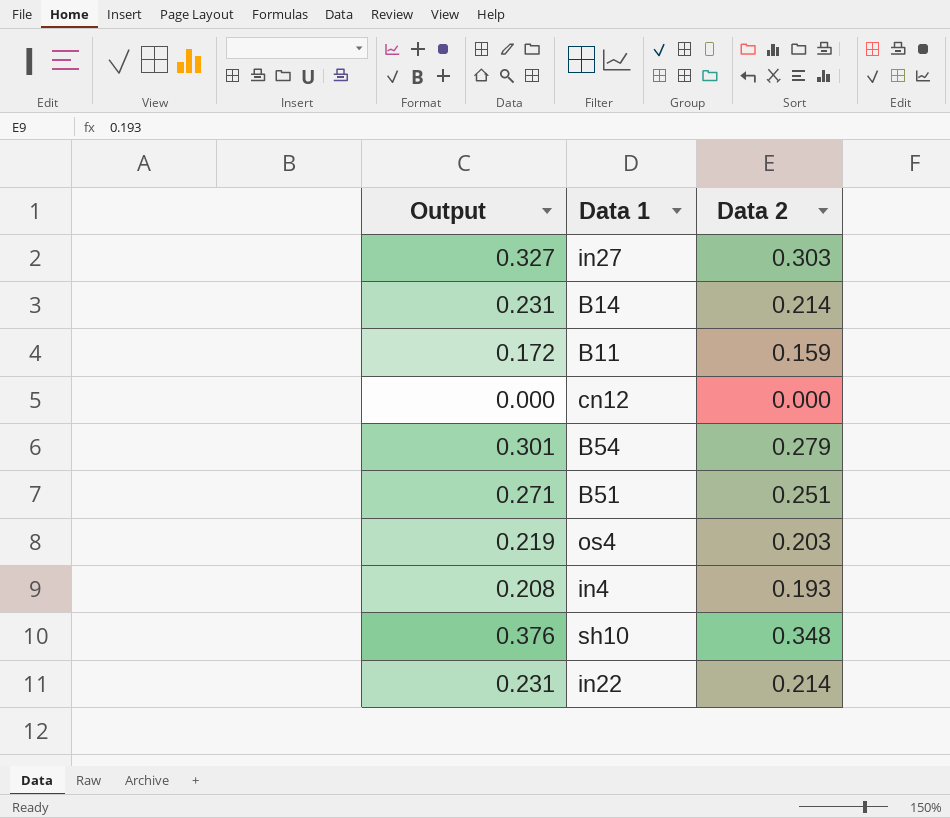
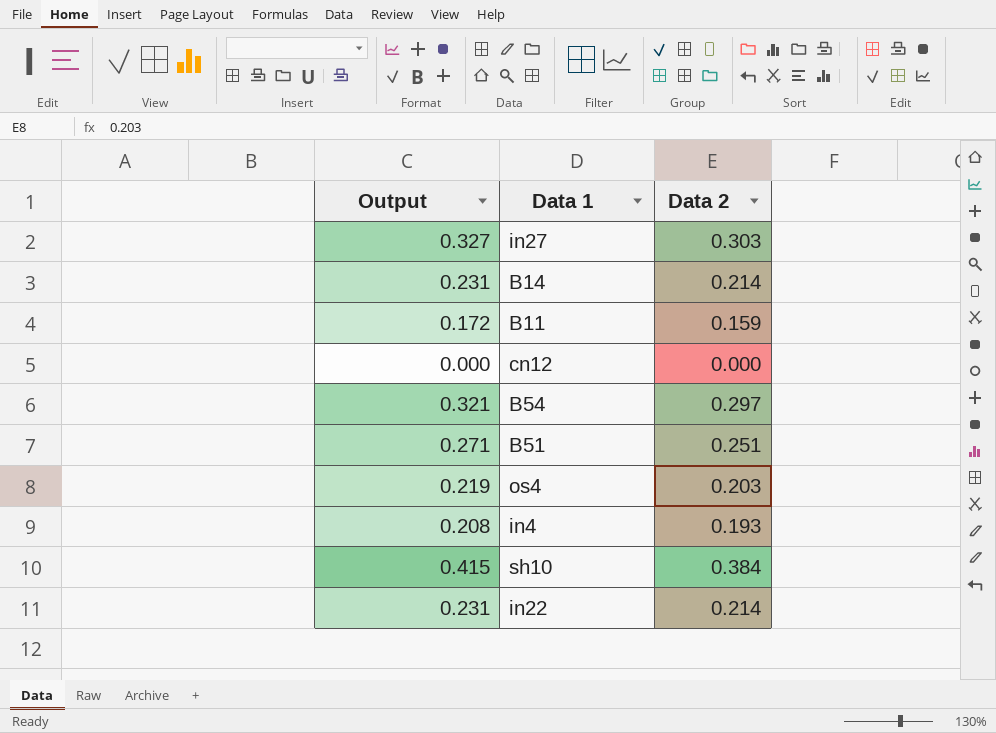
B54 | Output: 0.301 -> 0.321
B54 | Data 2: 0.279 -> 0.297
sh10 | Output: 0.376 -> 0.415
sh10 | Data 2: 0.348 -> 0.384

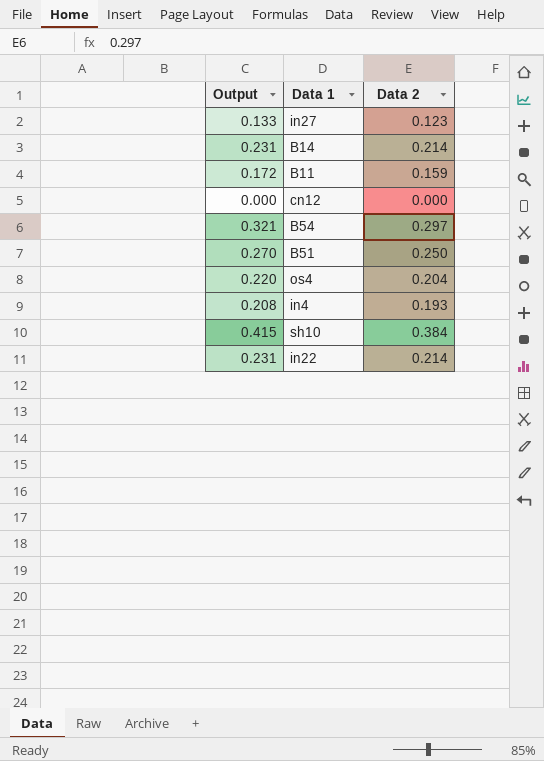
in27 | Output: 0.327 -> 0.133
in27 | Data 2: 0.303 -> 0.123
B51 | Output: 0.271 -> 0.270
B51 | Data 2: 0.251 -> 0.250
os4 | Output: 0.219 -> 0.220
os4 | Data 2: 0.203 -> 0.204

